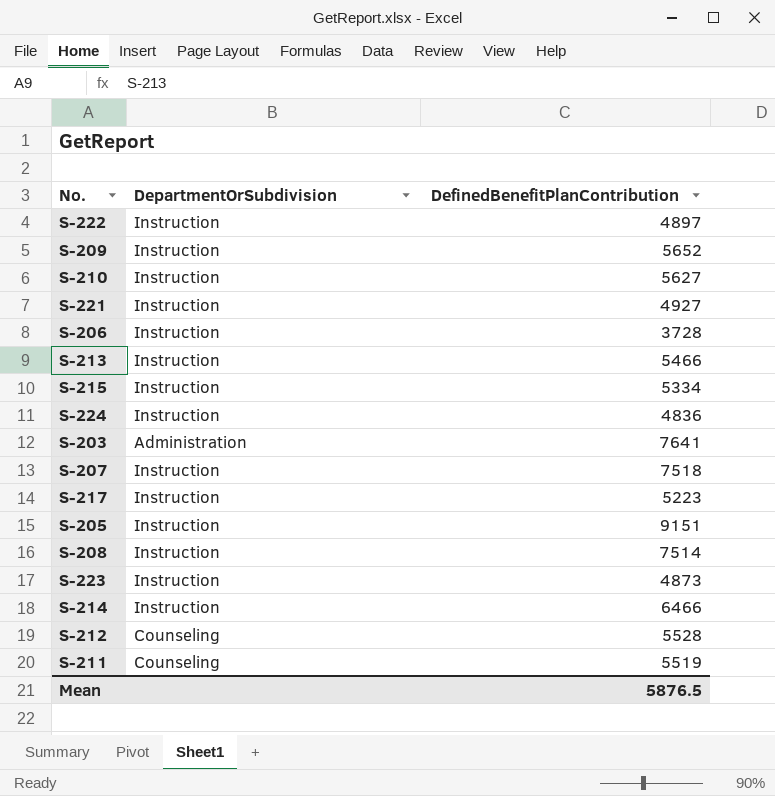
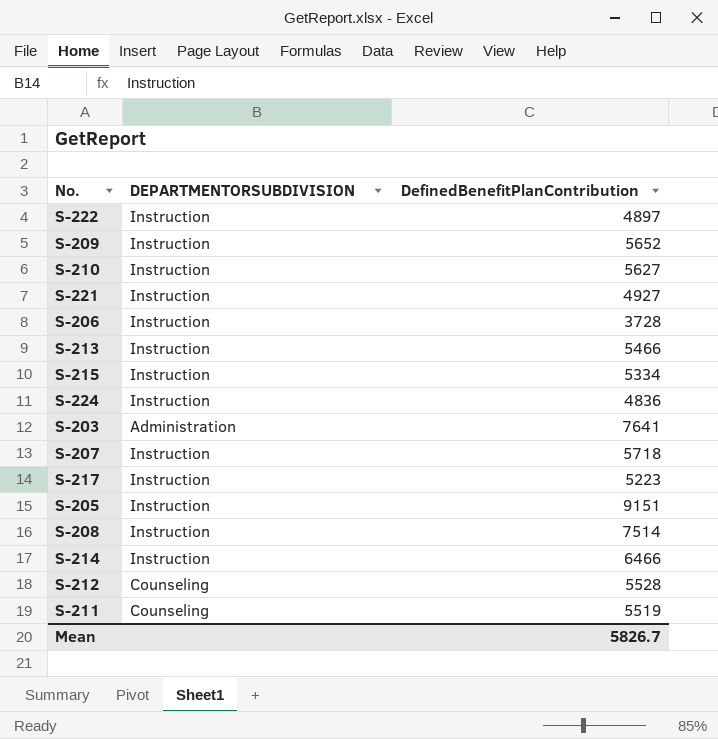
column name: DepartmentOrSubdivision -> DEPARTMENTORSUBDIVISION
row S-223: Instruction | 4873 -> none
S-207 | DefinedBenefitPlanContribution: 7518 -> 5718
Mean | DefinedBenefitPlanContribution: 5876.5 -> 5826.7

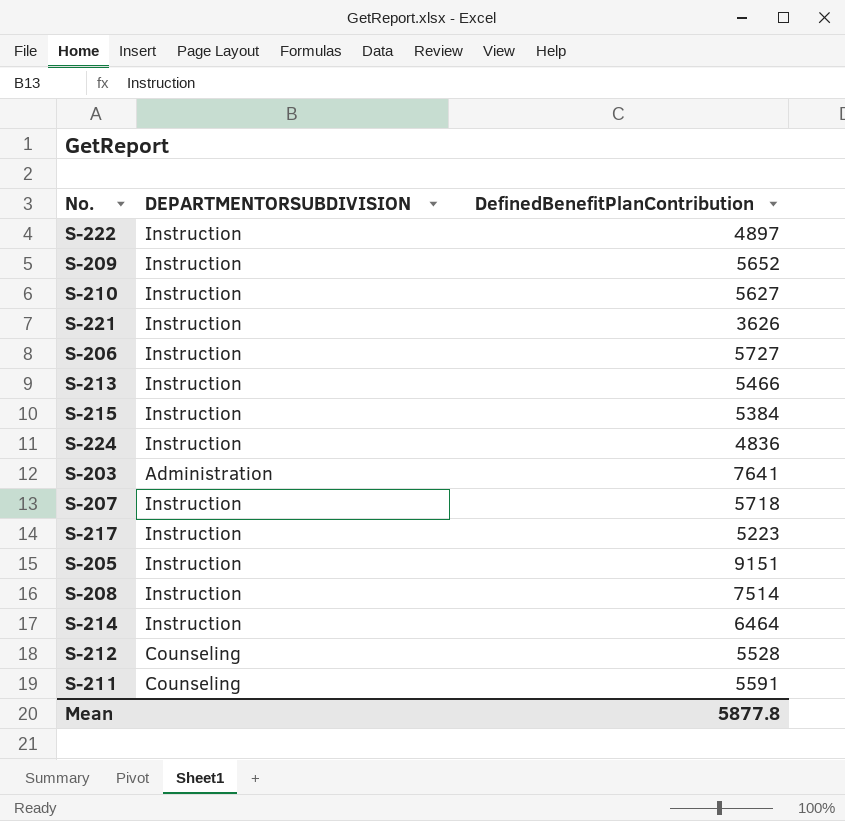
S-221 | DefinedBenefitPlanContribution: 4927 -> 3626
S-206 | DefinedBenefitPlanContribution: 3728 -> 5727
S-215 | DefinedBenefitPlanContribution: 5334 -> 5384
S-214 | DefinedBenefitPlanContribution: 6466 -> 6464
S-211 | DefinedBenefitPlanContribution: 5519 -> 5591
Mean | DefinedBenefitPlanContribution: 5826.7 -> 5877.8

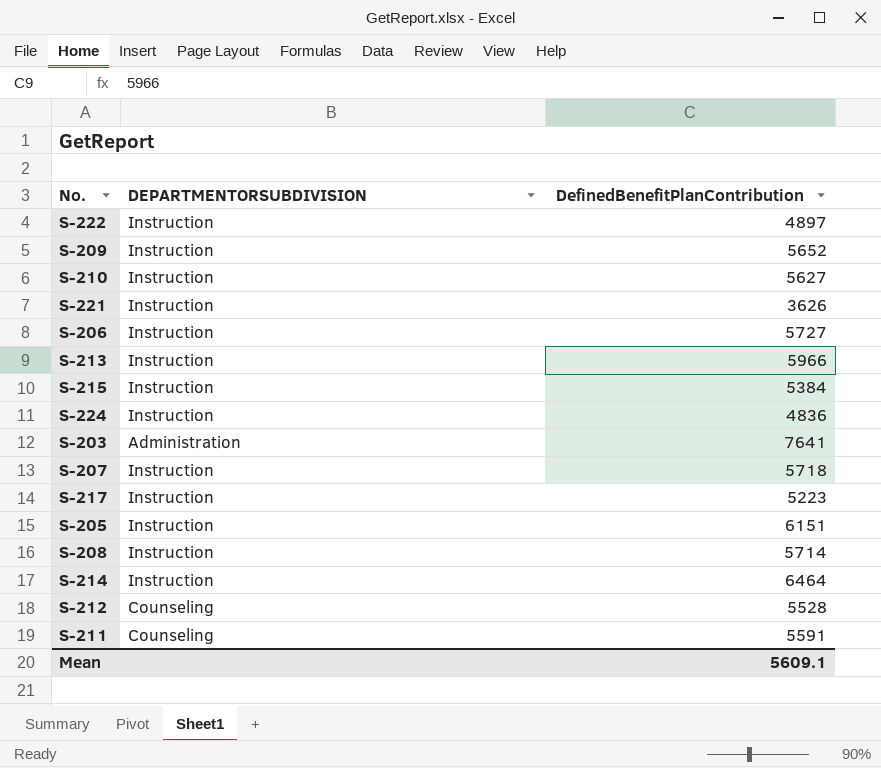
S-213 | DefinedBenefitPlanContribution: 5466 -> 5966
S-205 | DefinedBenefitPlanContribution: 9151 -> 6151
S-208 | DefinedBenefitPlanContribution: 7514 -> 5714
Mean | DefinedBenefitPlanContribution: 5877.8 -> 5609.1

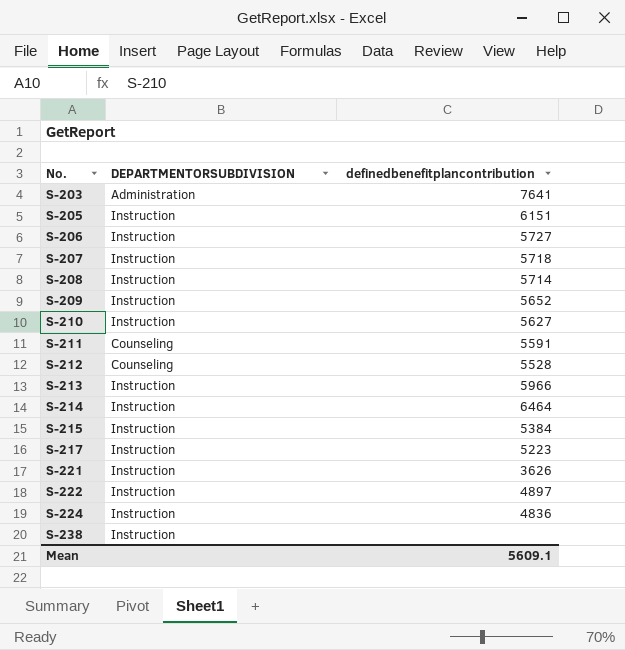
row order: none -> No. ascending
column name: DefinedBenefitPlanContribution -> definedbenefitplancontribution
row S-238: none -> Instruction | none

